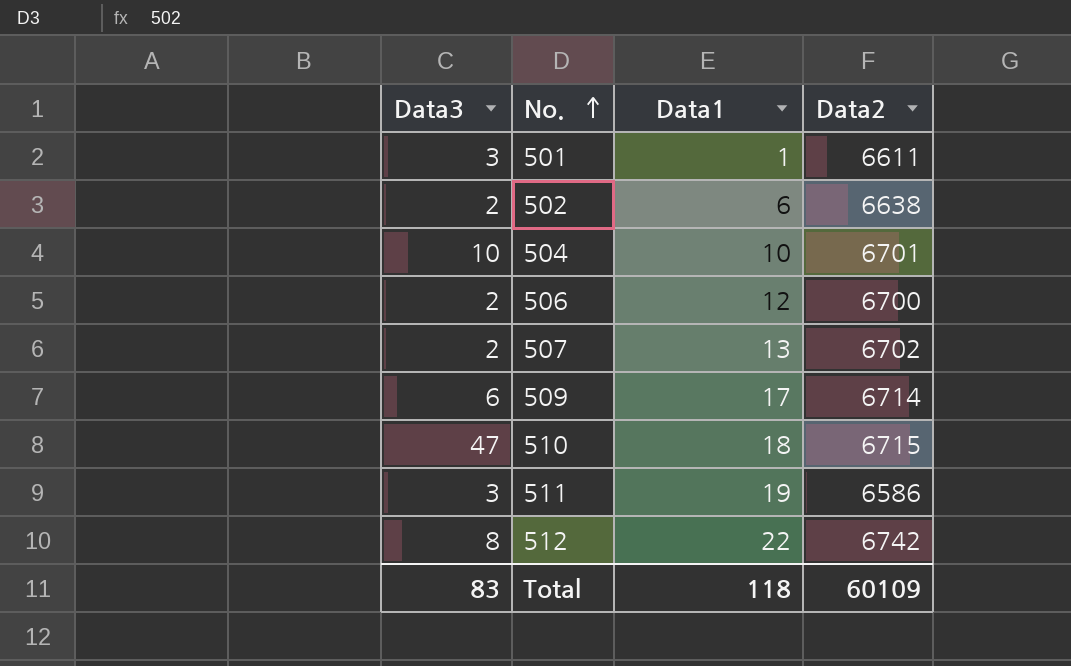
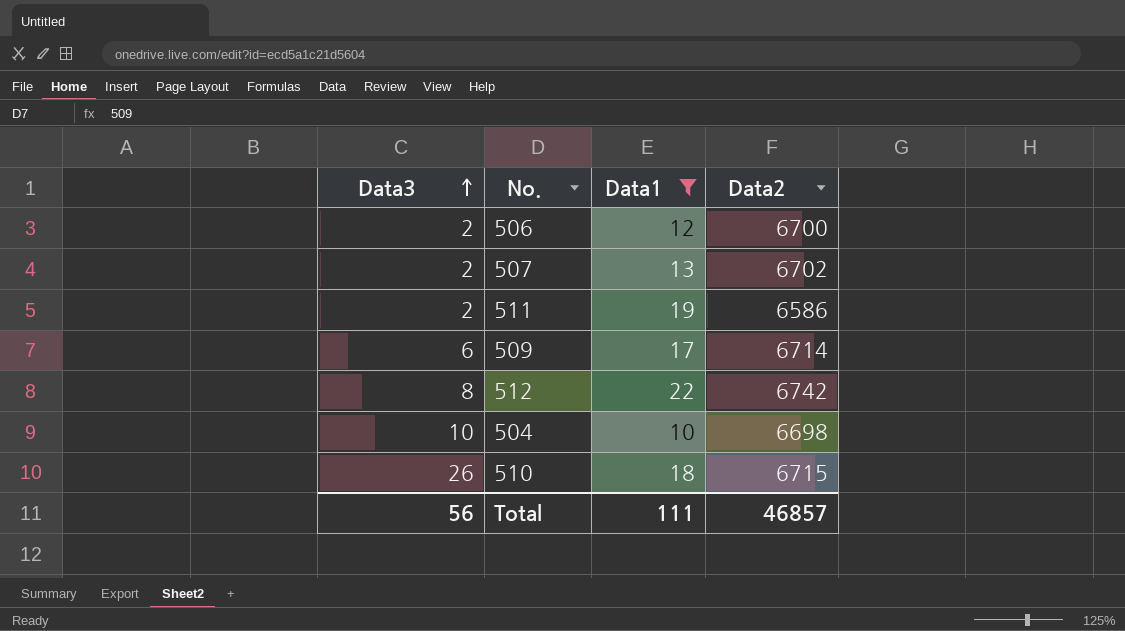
filter: none -> Data1 >= 10
row order: No. ascending -> Data3 ascending
511 | Data3: 3 -> 2
504 | Data2: 6701 -> 6698
510 | Data3: 47 -> 26
Total | Data3: 83 -> 56
Total | Data1: 118 -> 111
Total | Data2: 60109 -> 46857

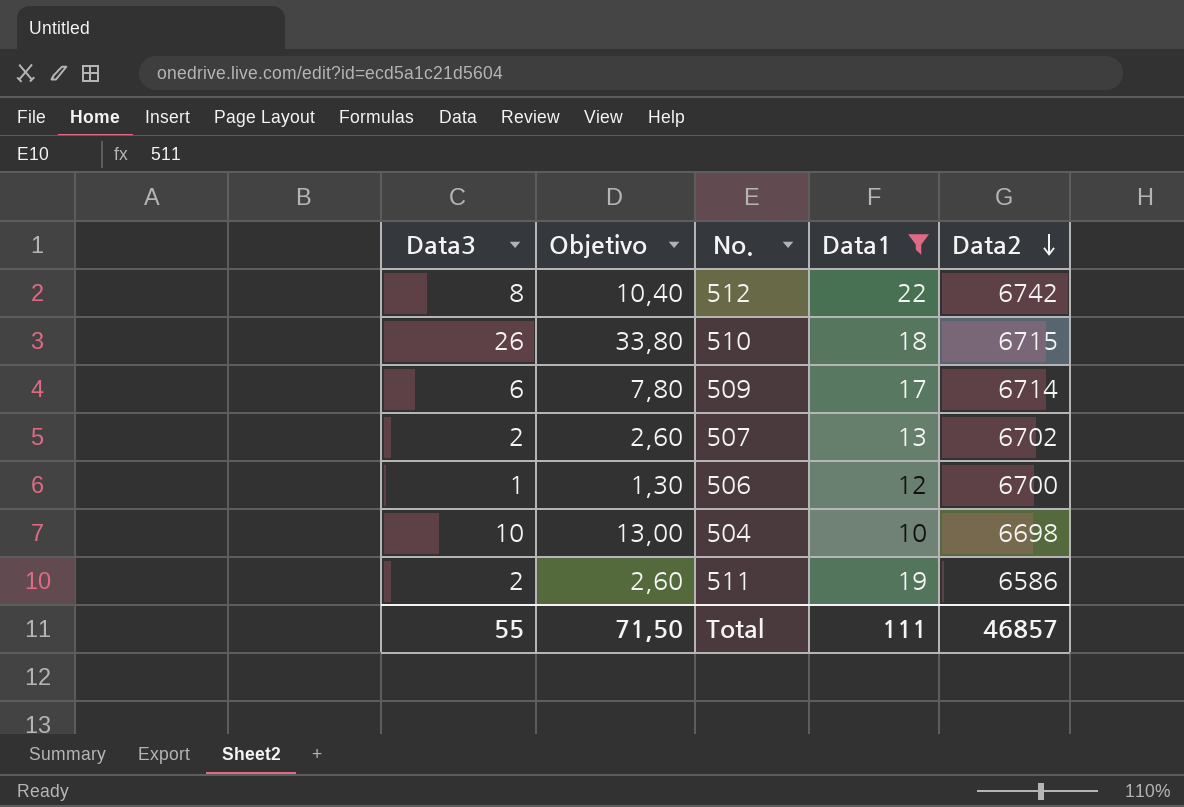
row order: Data3 ascending -> Data2 descending
column Objetivo | formula: none -> [Data3] * 1,3
506 | Data3: 2 -> 1
Total | Data3: 56 -> 55

